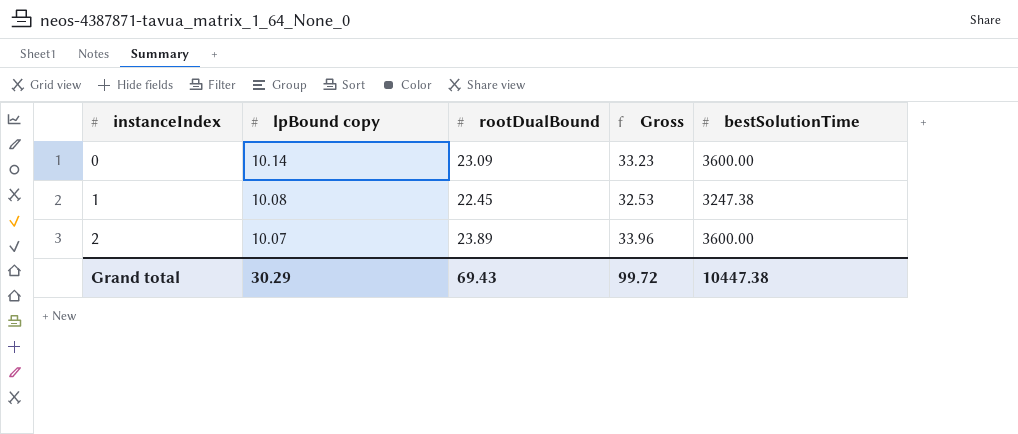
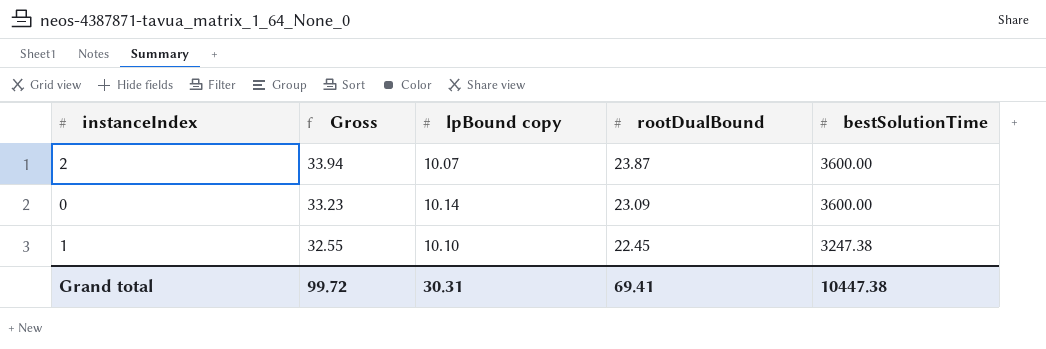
row order: instanceIndex ascending -> Gross descending
column Gross | position: 4 -> 2
2 | Gross: 33.96 -> 33.94
2 | rootDualBound: 23.89 -> 23.87
1 | Gross: 32.53 -> 32.55
1 | lpBound copy: 10.08 -> 10.10
Grand total | lpBound copy: 30.29 -> 30.31
Grand total | rootDualBound: 69.43 -> 69.41

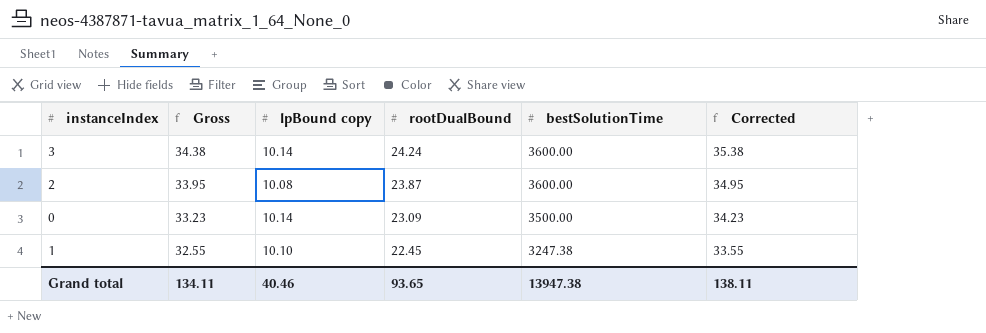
column Corrected | formula: none -> [Gross] + 1
row 3: none -> 34.38 | 10.14 | 24.24 | 3600.00 | 35.38
2 | Gross: 33.94 -> 33.95
2 | lpBound copy: 10.07 -> 10.08
0 | bestSolutionTime: 3600.00 -> 3500.00
Grand total | Gross: 99.72 -> 134.11
Grand total | lpBound copy: 30.31 -> 40.46
Grand total | rootDualBound: 69.41 -> 93.65
Grand total | bestSolutionTime: 10447.38 -> 13947.38

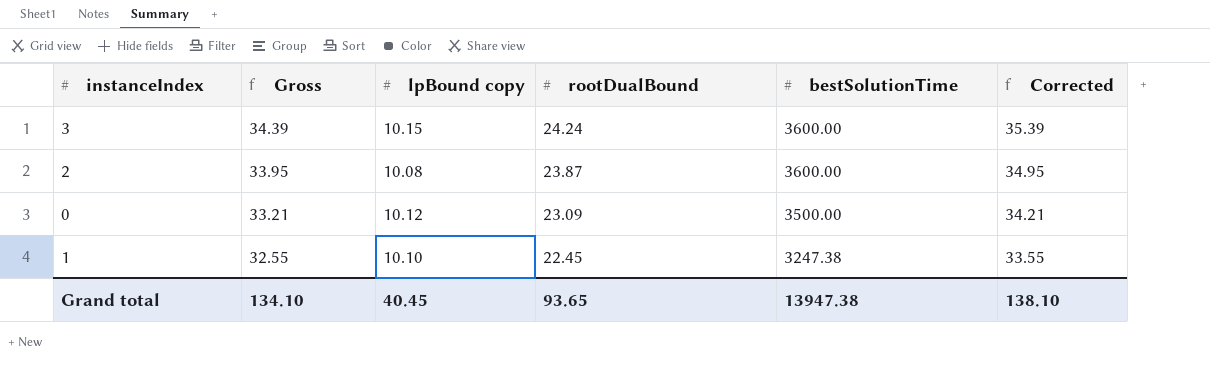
3 | Gross: 34.38 -> 34.39
3 | lpBound copy: 10.14 -> 10.15
3 | Corrected: 35.38 -> 35.39
0 | Gross: 33.23 -> 33.21
0 | lpBound copy: 10.14 -> 10.12
0 | Corrected: 34.23 -> 34.21
Grand total | Gross: 134.11 -> 134.10
Grand total | lpBound copy: 40.46 -> 40.45
Grand total | Corrected: 138.11 -> 138.10

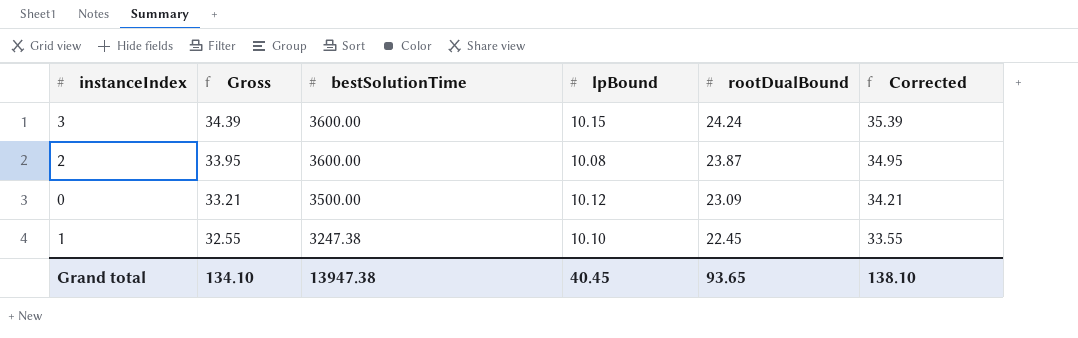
column bestSolutionTime | position: 5 -> 3
column name: lpBound copy -> lpBound

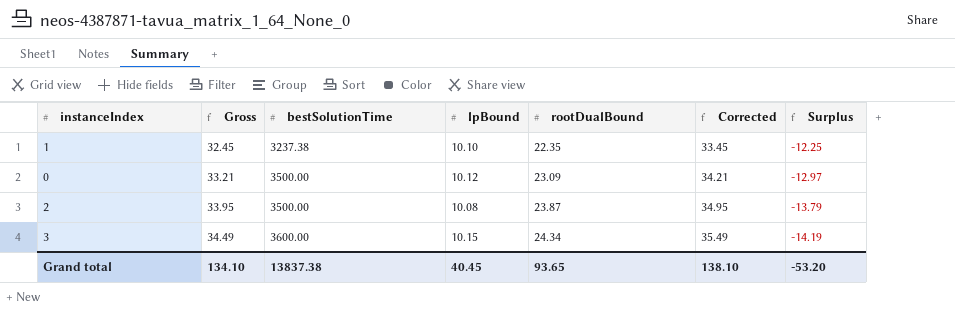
row order: Gross descending -> Gross ascending
column Surplus | formula: none -> [lpBound] - [rootDualBound]
1 | Gross: 32.55 -> 32.45
1 | bestSolutionTime: 3247.38 -> 3237.38
1 | rootDualBound: 22.45 -> 22.35
1 | Corrected: 33.55 -> 33.45
2 | bestSolutionTime: 3600.00 -> 3500.00
3 | Gross: 34.39 -> 34.49
3 | rootDualBound: 24.24 -> 24.34
3 | Corrected: 35.39 -> 35.49
Grand total | bestSolutionTime: 13947.38 -> 13837.38

